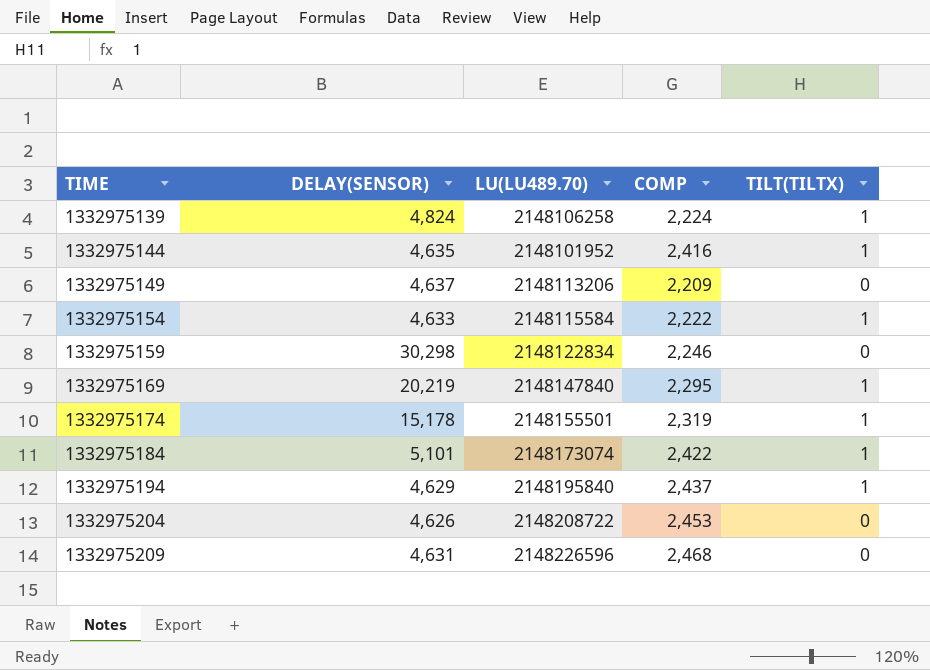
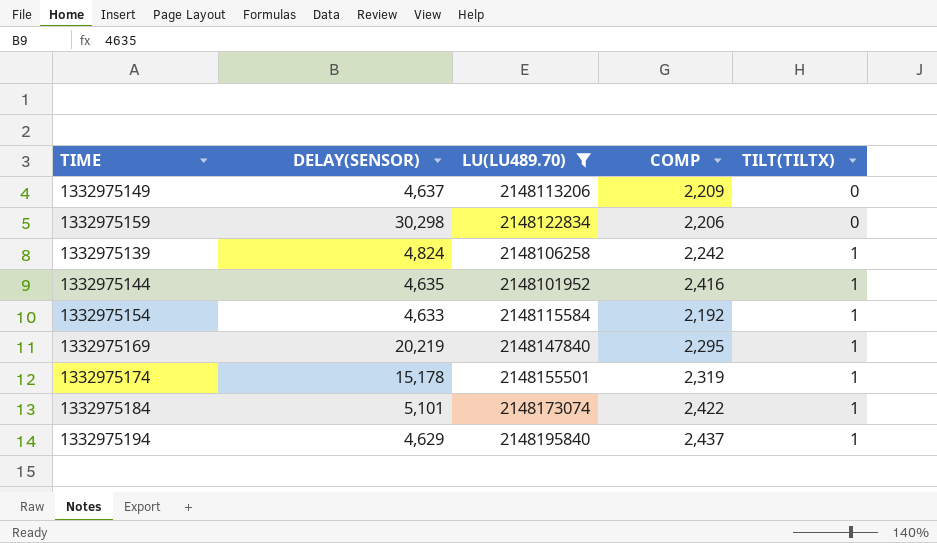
filter: none -> LU(LU489.70) <= 2148195840
row order: TIME ascending -> TILT(TILTX) ascending
1332975159 | COMP: 2,246 -> 2,206
1332975139 | COMP: 2,224 -> 2,242
1332975154 | COMP: 2,222 -> 2,192

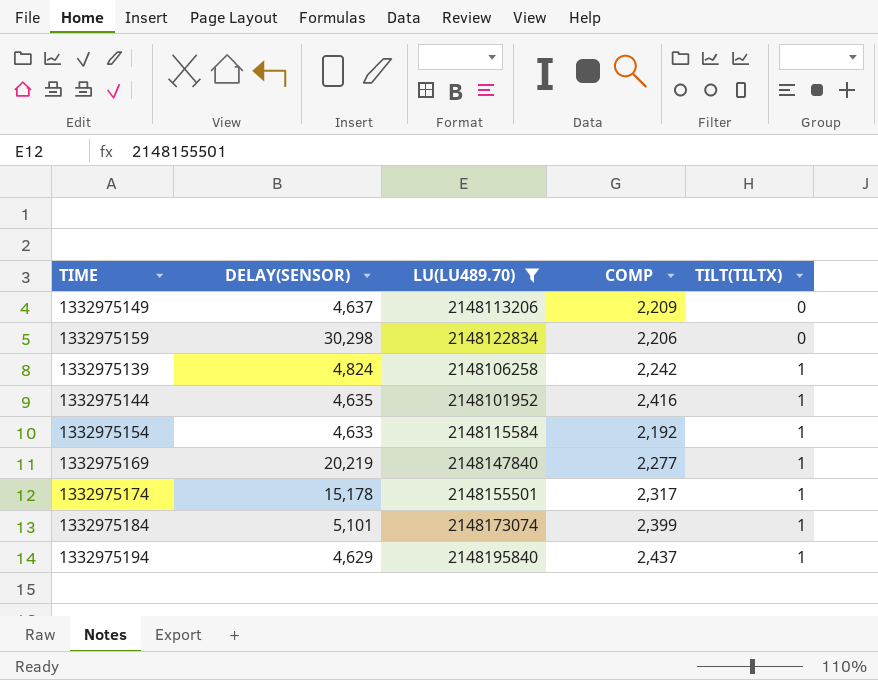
1332975169 | COMP: 2,295 -> 2,277
1332975174 | COMP: 2,319 -> 2,317
1332975184 | COMP: 2,422 -> 2,399

